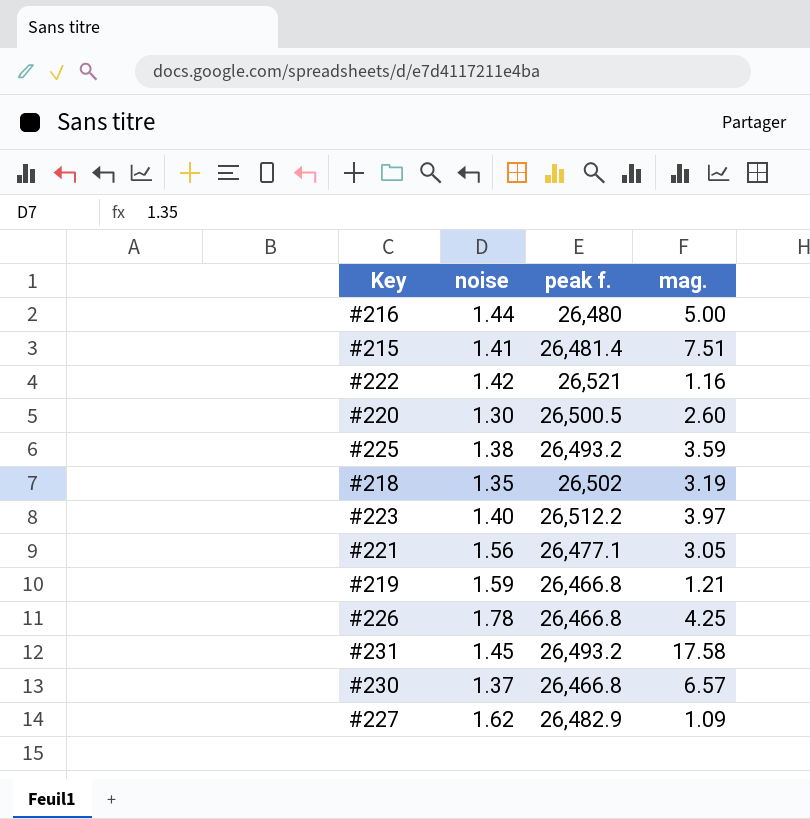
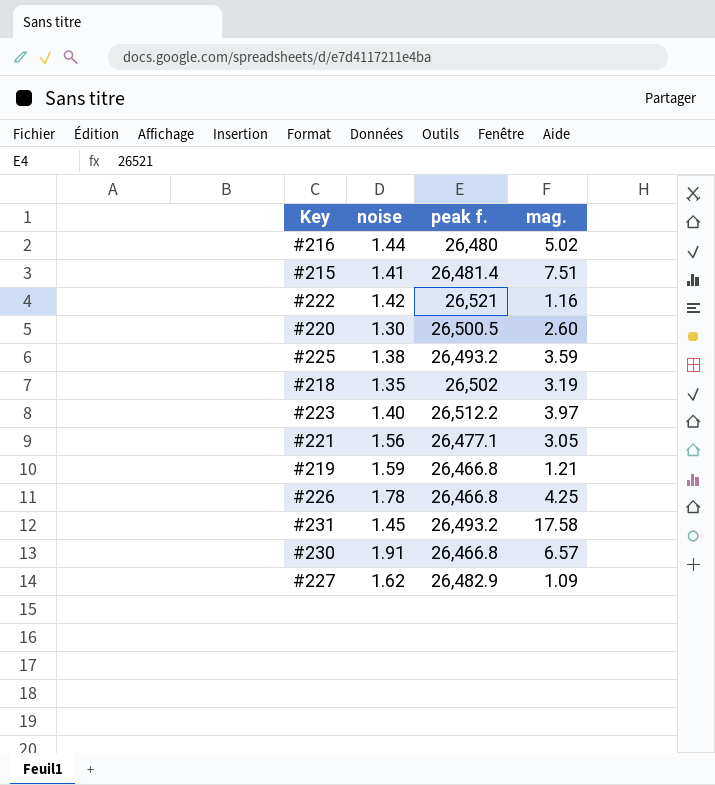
#216 | mag.: 5.00 -> 5.02
#230 | noise: 1.37 -> 1.91

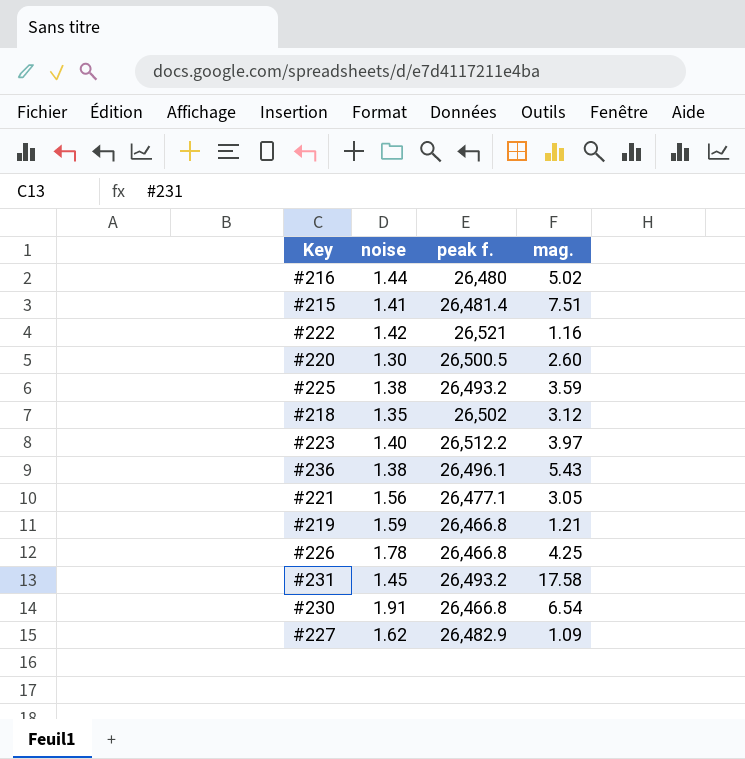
#218 | mag.: 3.19 -> 3.12
row #236: none -> 1.38 | 26,496.1 | 5.43
#230 | mag.: 6.57 -> 6.54

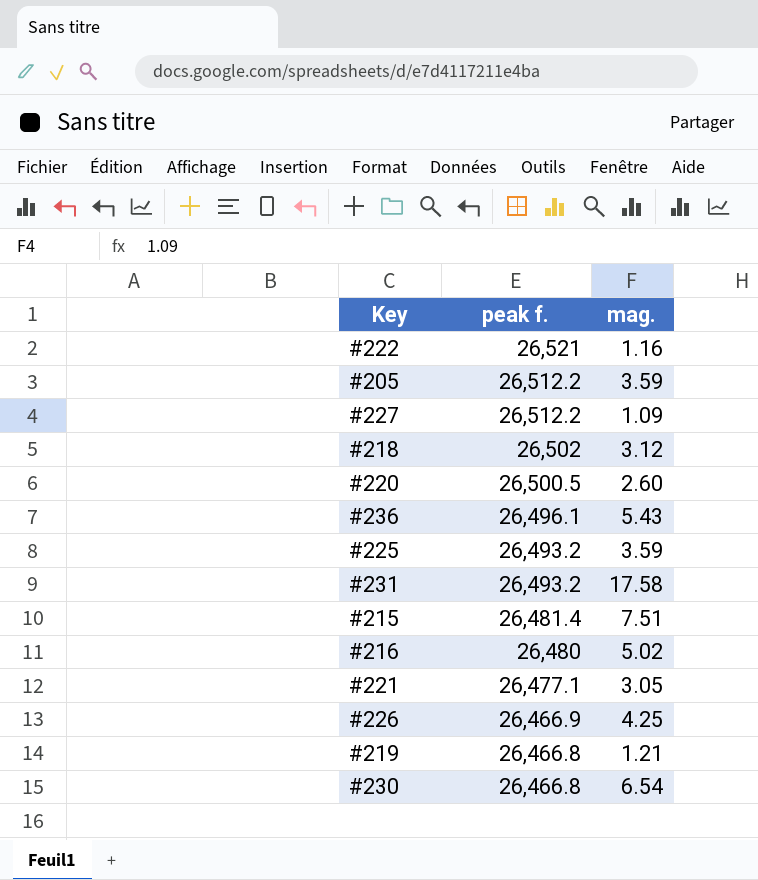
row order: none -> peak f. descending
column noise | position: 2 -> none
row #223: 1.40 | 26,512.2 | 3.97 -> none
row #205: none -> 26,512.2 | 3.59
#227 | peak f.: 26,482.9 -> 26,512.2
#226 | peak f.: 26,466.8 -> 26,466.9

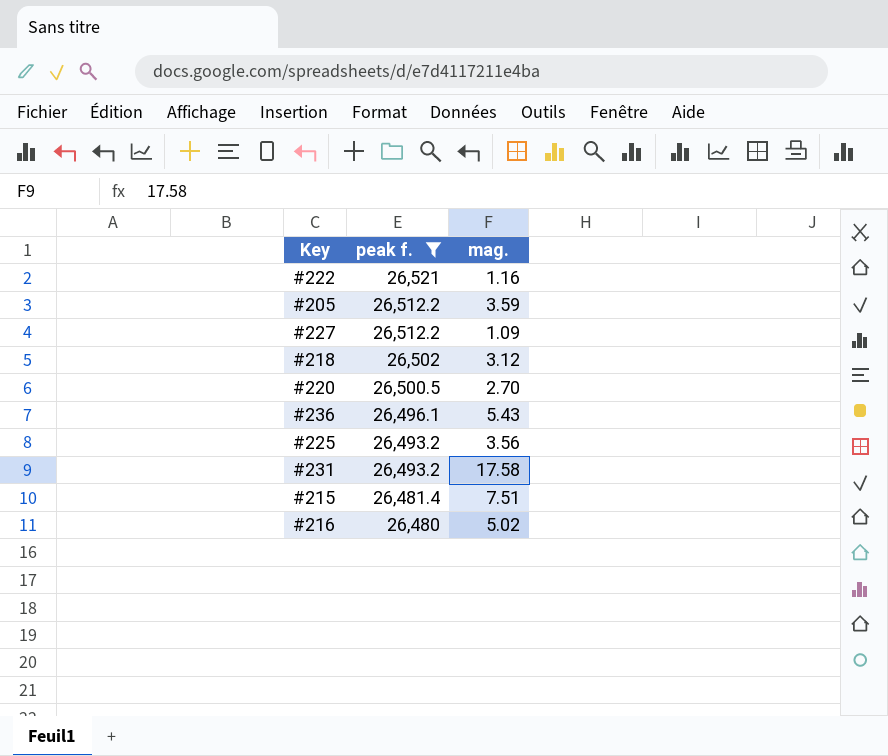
filter: none -> peak f. >= 26,480
#220 | mag.: 2.60 -> 2.70
#225 | mag.: 3.59 -> 3.56

